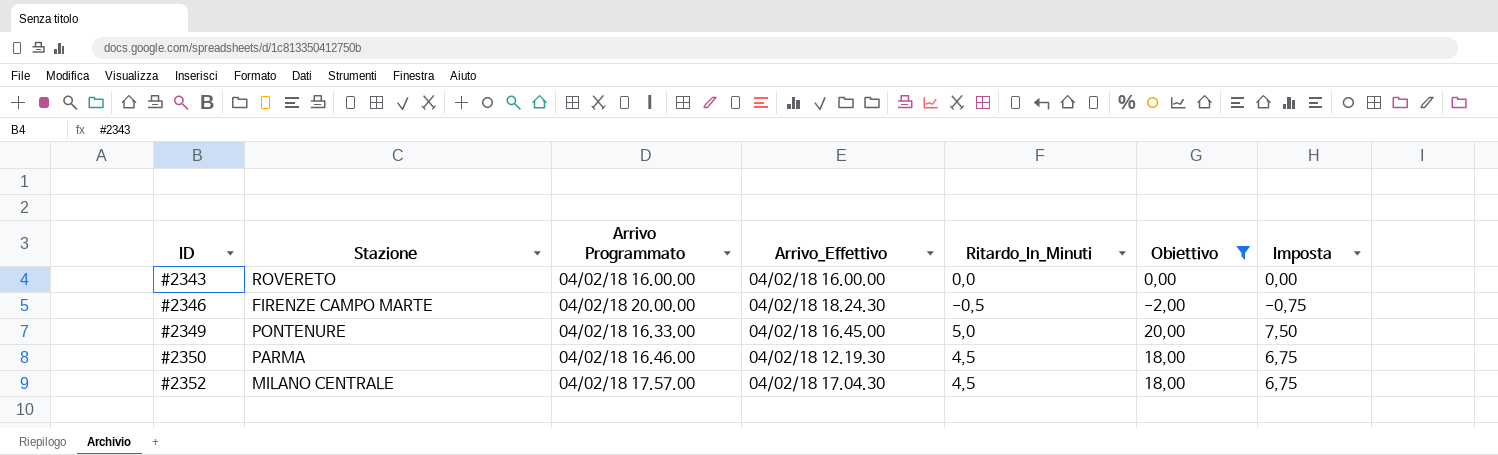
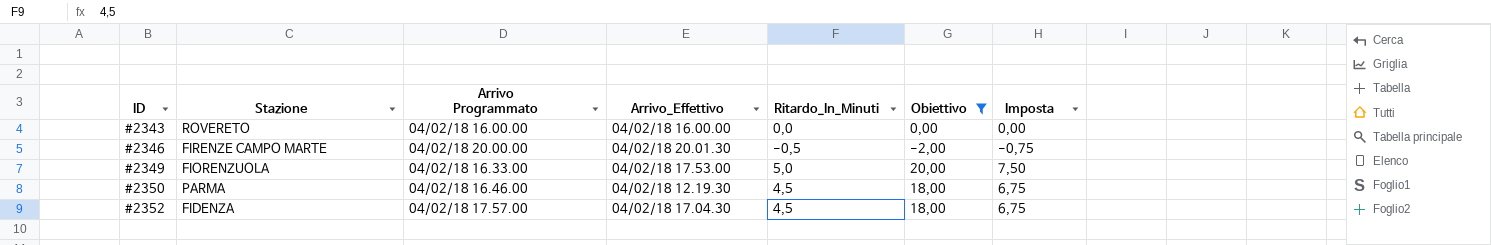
#2346 | Arrivo_Effettivo: 04/02/18 18.24.30 -> 04/02/18 20.01.30
#2349 | Stazione: PONTENURE -> FIORENZUOLA
#2349 | Arrivo_Effettivo: 04/02/18 16.45.00 -> 04/02/18 17.53.00
#2352 | Stazione: MILANO CENTRALE -> FIDENZA

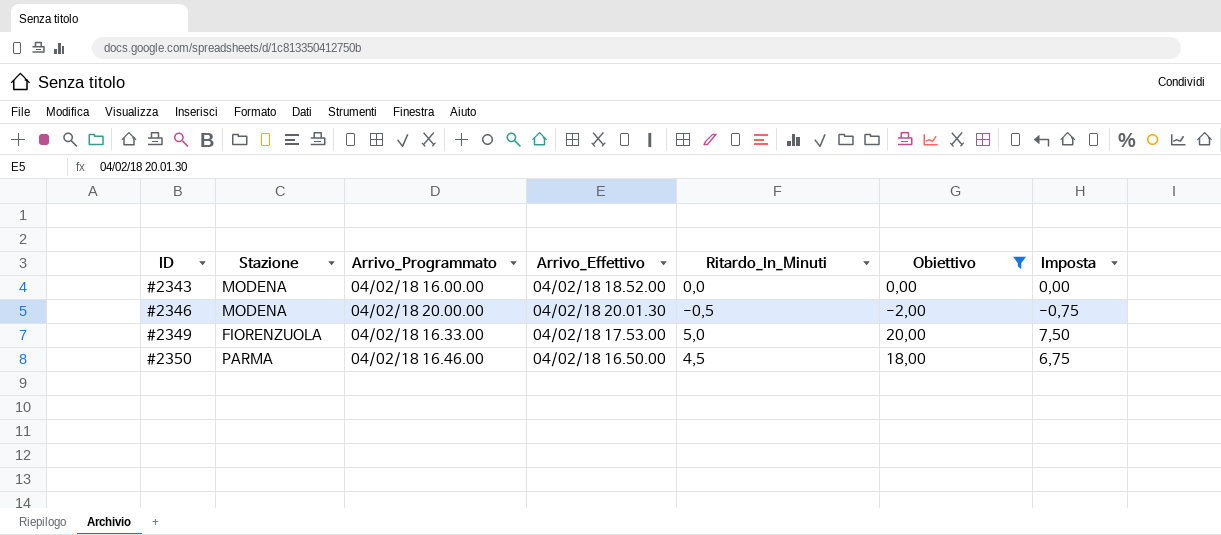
column name: Arrivo Programmato -> Arrivo_Programmato
row #2352: FIDENZA | 04/02/18 17.57.00 | 04/02/18 17.04.30 | 4,5 | 18,00 | 6,75 -> none
#2343 | Stazione: ROVERETO -> MODENA
#2343 | Arrivo_Effettivo: 04/02/18 16.00.00 -> 04/02/18 18.52.00
#2346 | Stazione: FIRENZE CAMPO MARTE -> MODENA
#2350 | Arrivo_Effettivo: 04/02/18 12.19.30 -> 04/02/18 16.50.00

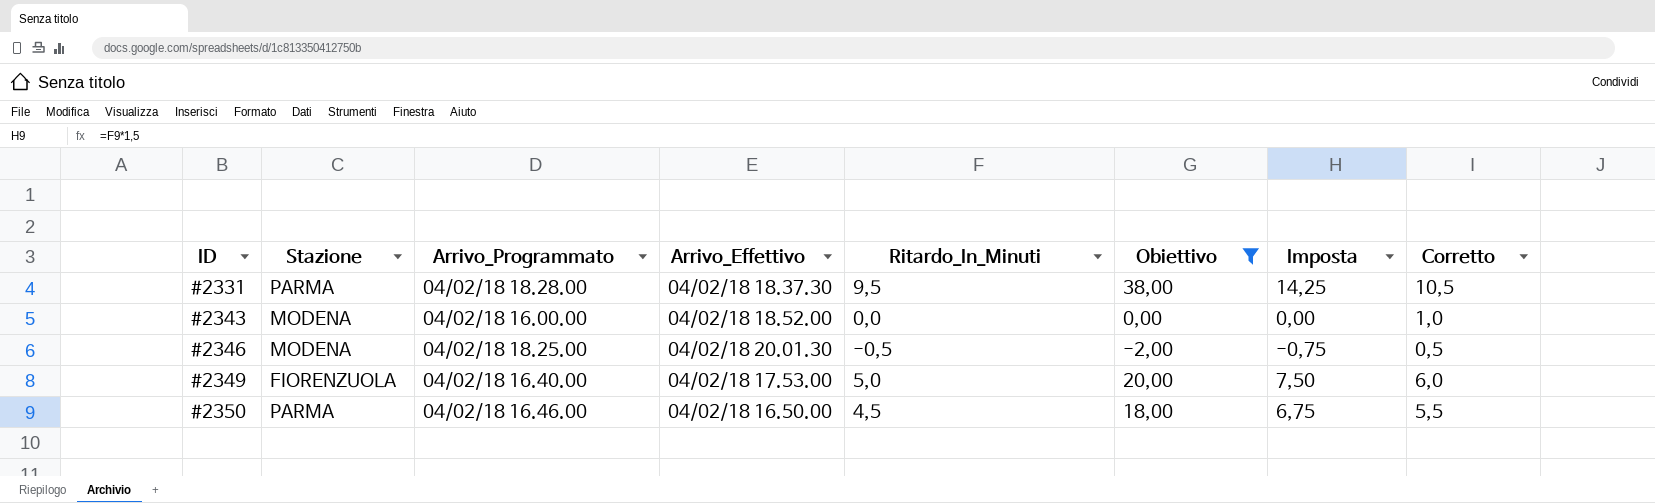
column Corretto | formula: none -> [Ritardo_In_Minuti] + 1
row #2331: none -> PARMA | 04/02/18 18.28.00 | 04/02/18 18.37.30 | 9,5 | 38,00 | 14,25 | 10,5
#2346 | Arrivo_Programmato: 04/02/18 20.00.00 -> 04/02/18 18.25.00
#2349 | Arrivo_Programmato: 04/02/18 16.33.00 -> 04/02/18 16.40.00

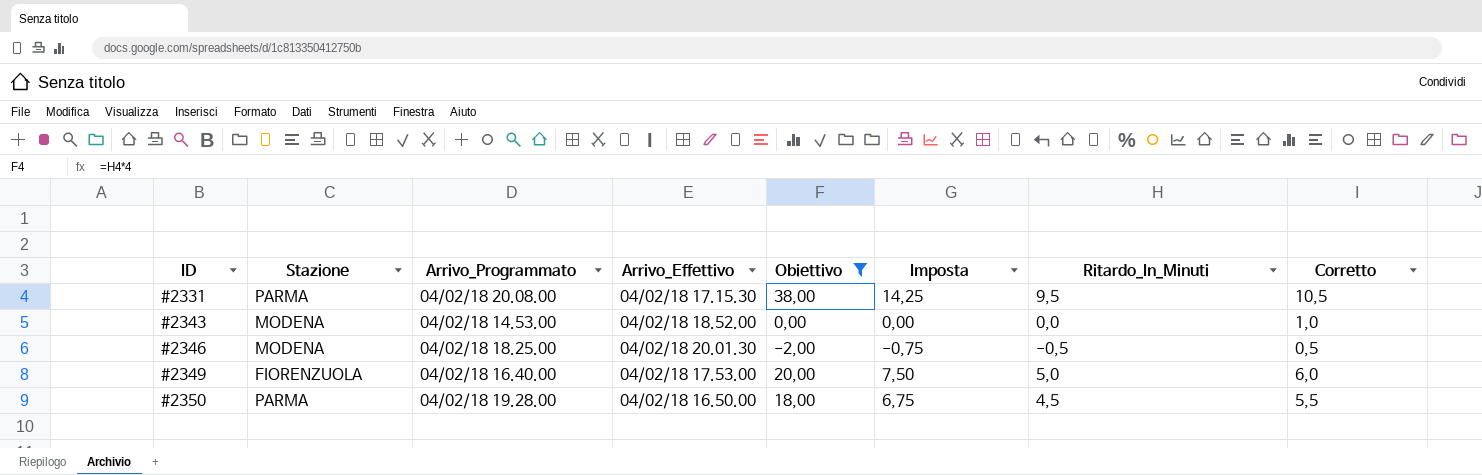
column Ritardo_In_Minuti | position: 5 -> 7
#2331 | Arrivo_Programmato: 04/02/18 18.28.00 -> 04/02/18 20.08.00
#2331 | Arrivo_Effettivo: 04/02/18 18.37.30 -> 04/02/18 17.15.30
#2343 | Arrivo_Programmato: 04/02/18 16.00.00 -> 04/02/18 14.53.00
#2350 | Arrivo_Programmato: 04/02/18 16.46.00 -> 04/02/18 19.28.00

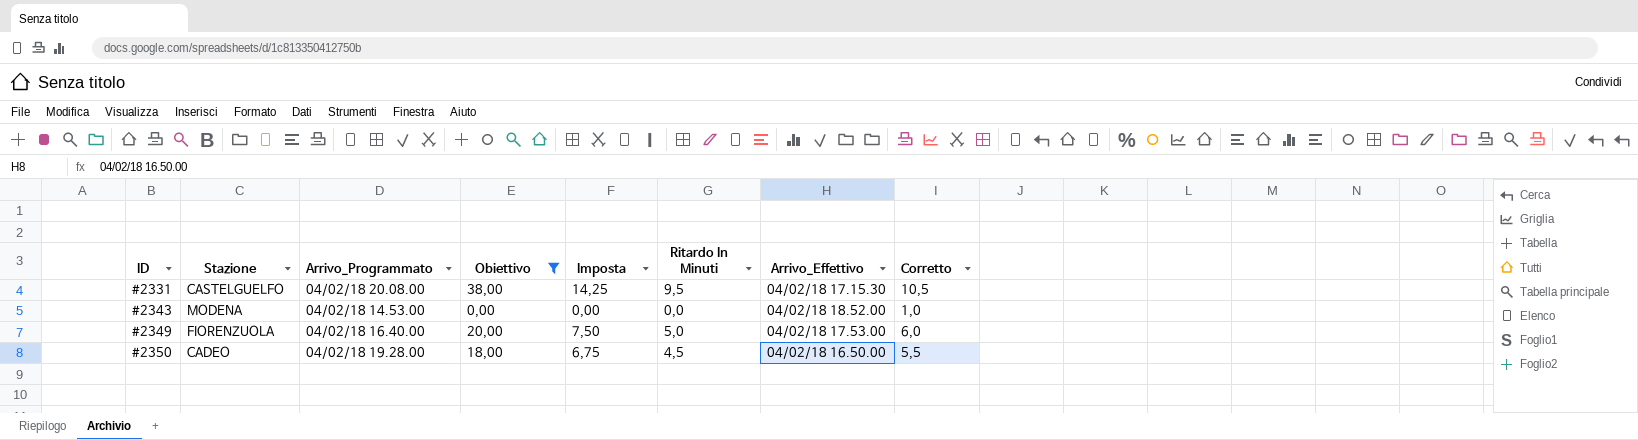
column name: Ritardo_In_Minuti -> Ritardo In Minuti
column Arrivo_Effettivo | position: 4 -> 7
row #2346: MODENA | 04/02/18 18.25.00 | 04/02/18 20.01.30 | -2,00 | -0,75 | -0,5 | 0,5 -> none
#2331 | Stazione: PARMA -> CASTELGUELFO
#2350 | Stazione: PARMA -> CADEO

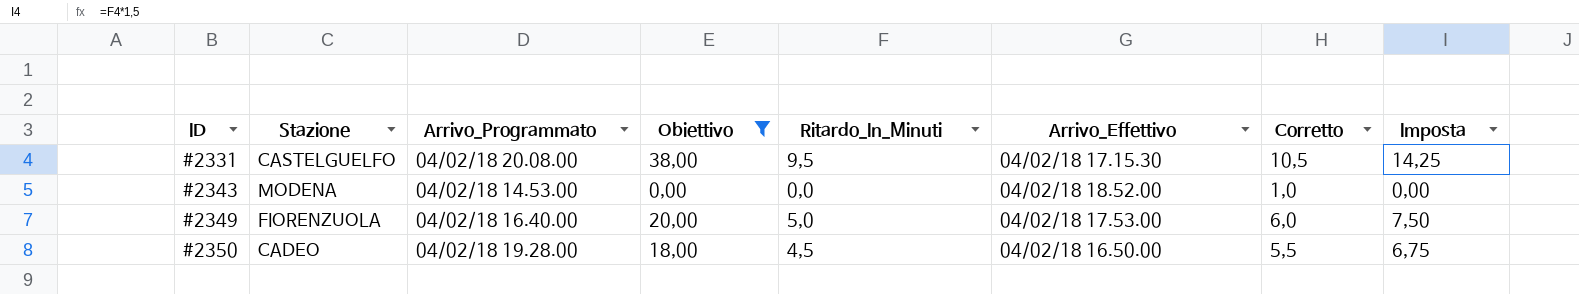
column name: Ritardo In Minuti -> Ritardo_In_Minuti
column Imposta | position: 5 -> 8

